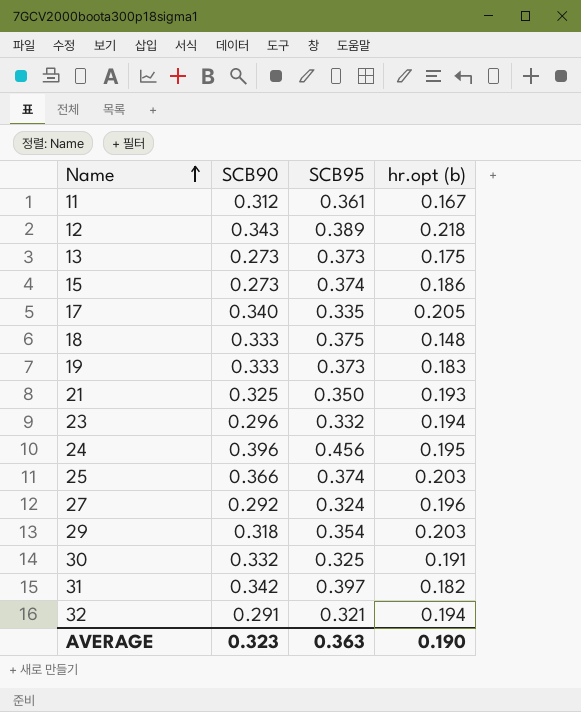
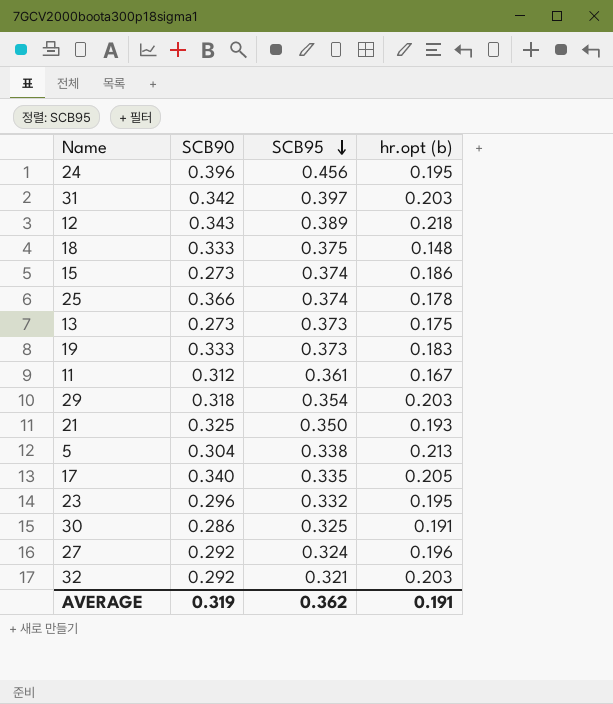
row order: Name ascending -> SCB95 descending
31 | hr.opt (b): 0.182 -> 0.203
25 | hr.opt (b): 0.203 -> 0.178
row 5: none -> 0.304 | 0.338 | 0.213
23 | hr.opt (b): 0.194 -> 0.195
30 | SCB90: 0.332 -> 0.286
32 | SCB90: 0.291 -> 0.292
32 | hr.opt (b): 0.194 -> 0.203
AVERAGE | SCB90: 0.323 -> 0.319
AVERAGE | SCB95: 0.363 -> 0.362
AVERAGE | hr.opt (b): 0.190 -> 0.191

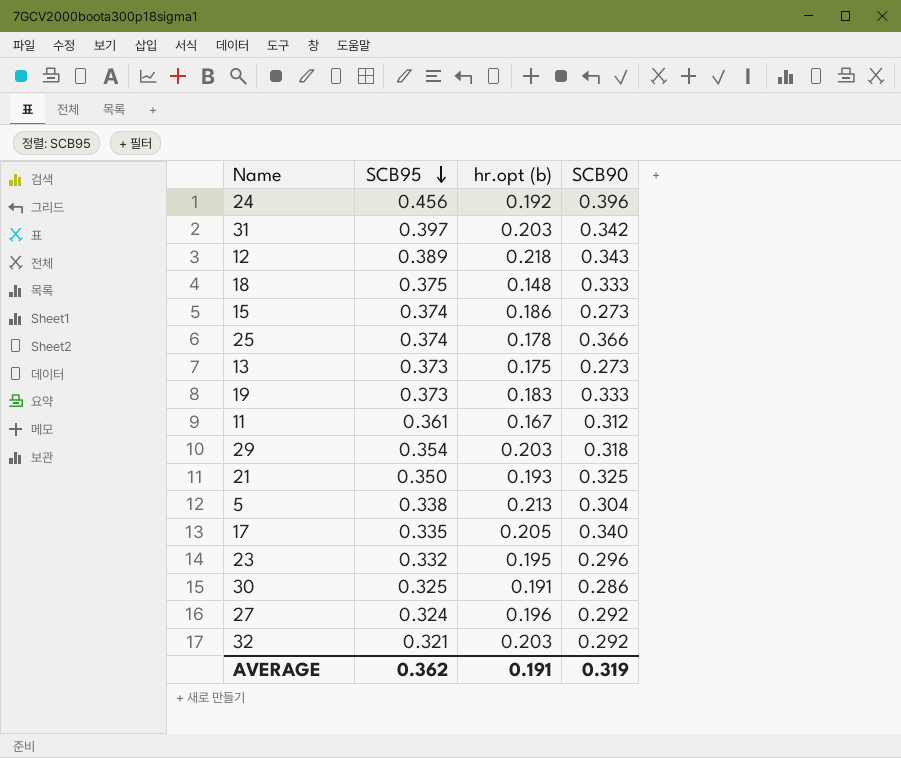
column SCB90 | position: 2 -> 4
24 | hr.opt (b): 0.195 -> 0.192

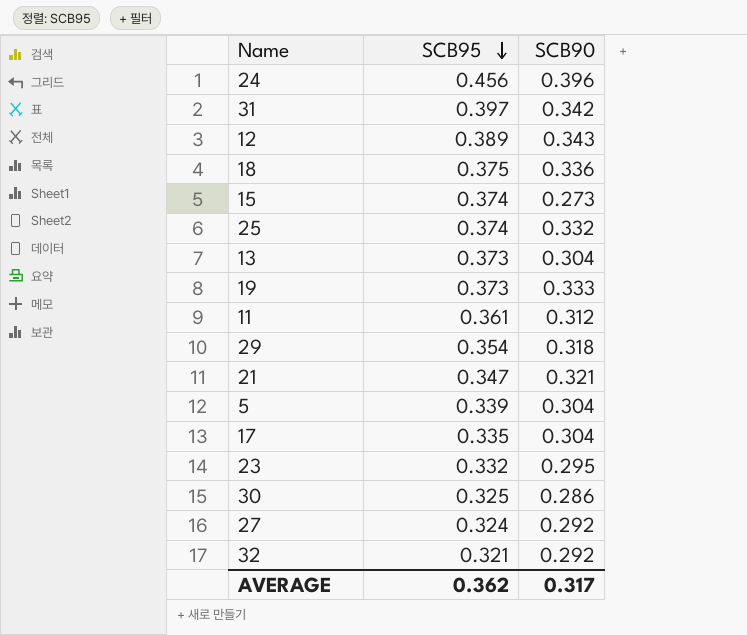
column hr.opt (b) | position: 3 -> none
18 | SCB90: 0.333 -> 0.336
25 | SCB90: 0.366 -> 0.332
13 | SCB90: 0.273 -> 0.304
21 | SCB95: 0.350 -> 0.347
21 | SCB90: 0.325 -> 0.321
5 | SCB95: 0.338 -> 0.339
17 | SCB90: 0.340 -> 0.304
23 | SCB90: 0.296 -> 0.295
AVERAGE | SCB90: 0.319 -> 0.317

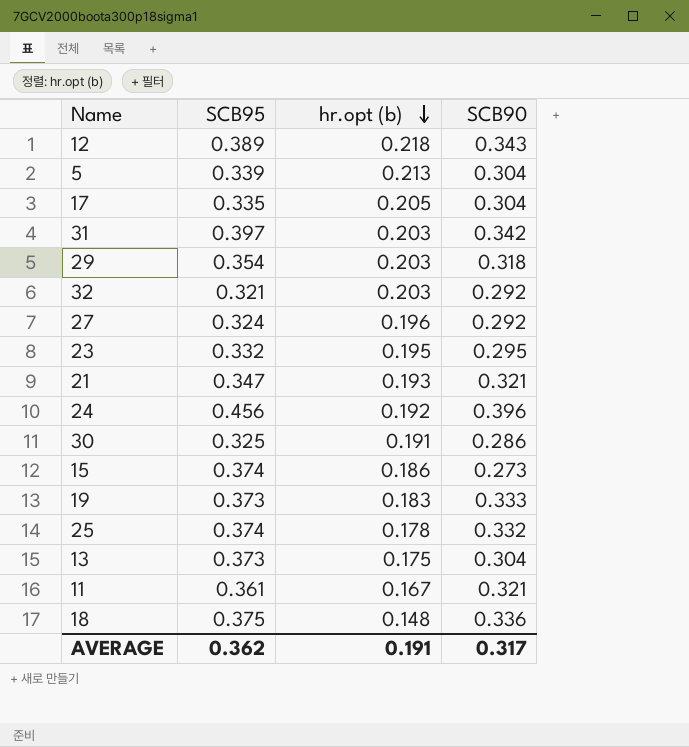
row order: SCB95 descending -> hr.opt (b) descending
column hr.opt (b) | position: none -> 3
11 | SCB90: 0.312 -> 0.321

